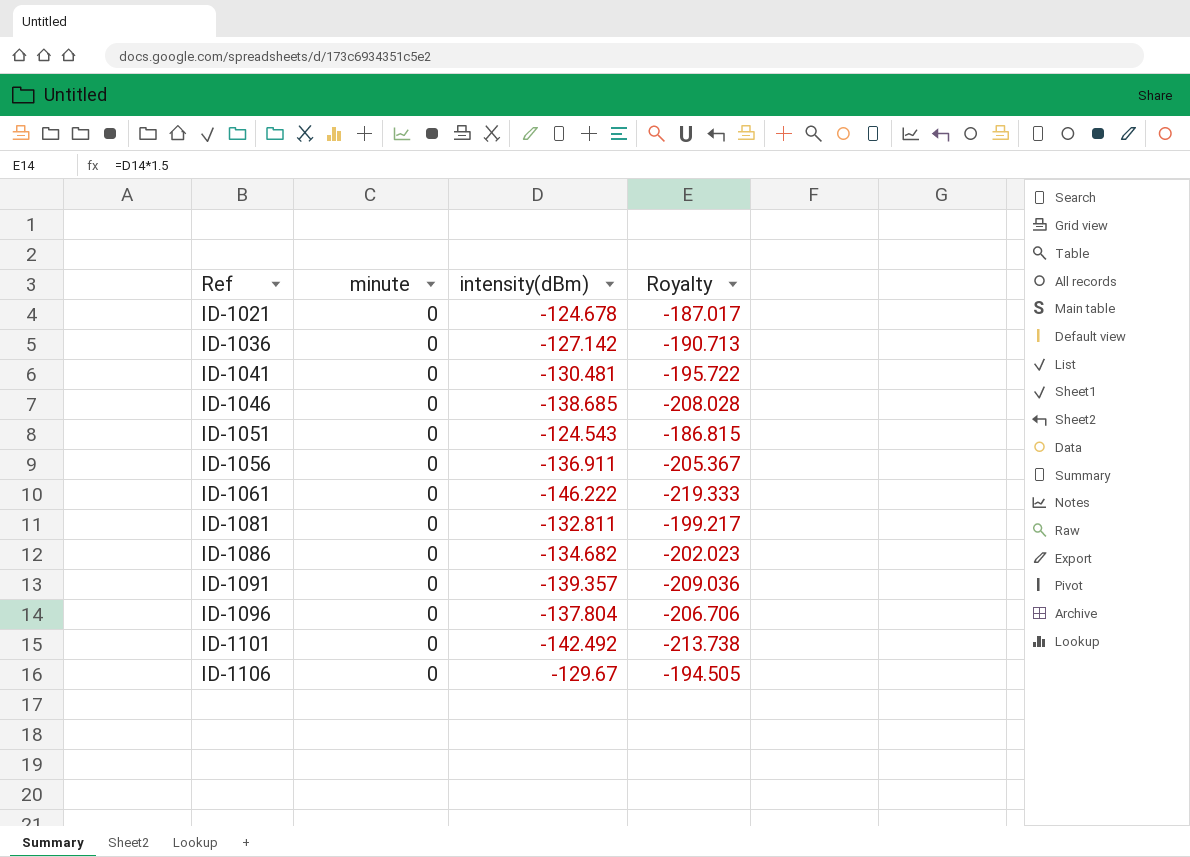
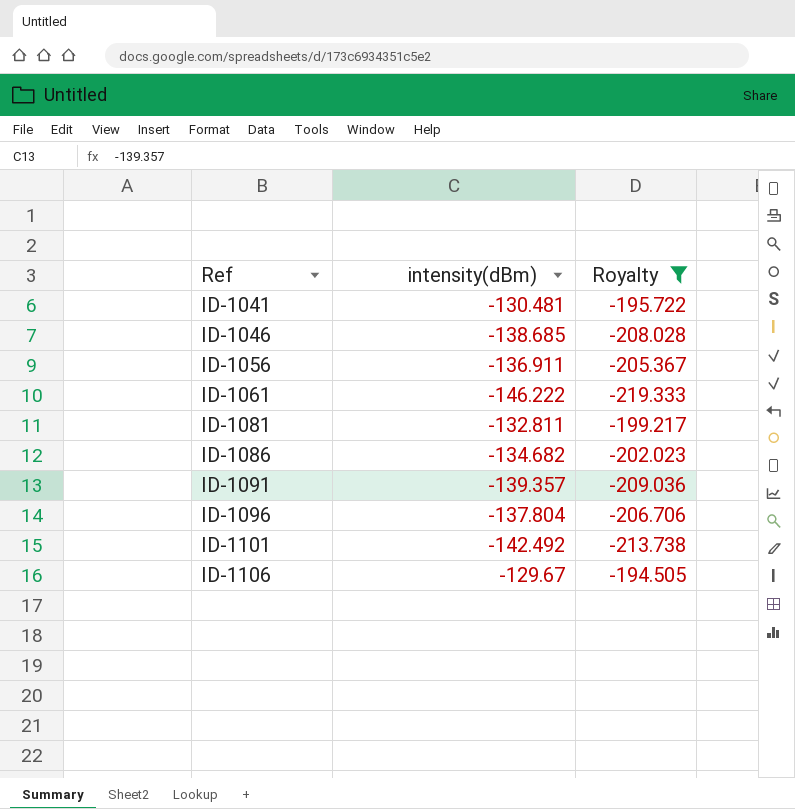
filter: none -> Royalty <= -194.505
column minute | position: 2 -> none

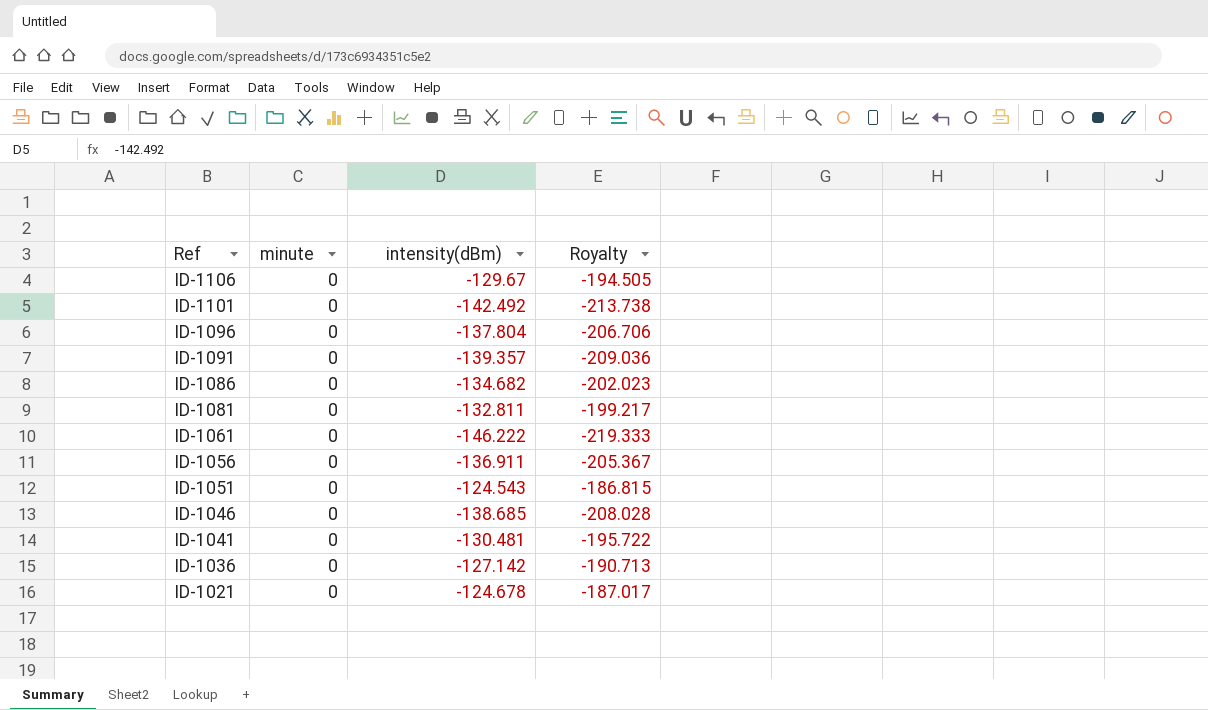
filter: Royalty <= -194.505 -> none
row order: Ref ascending -> Ref descending
column minute | position: none -> 2

